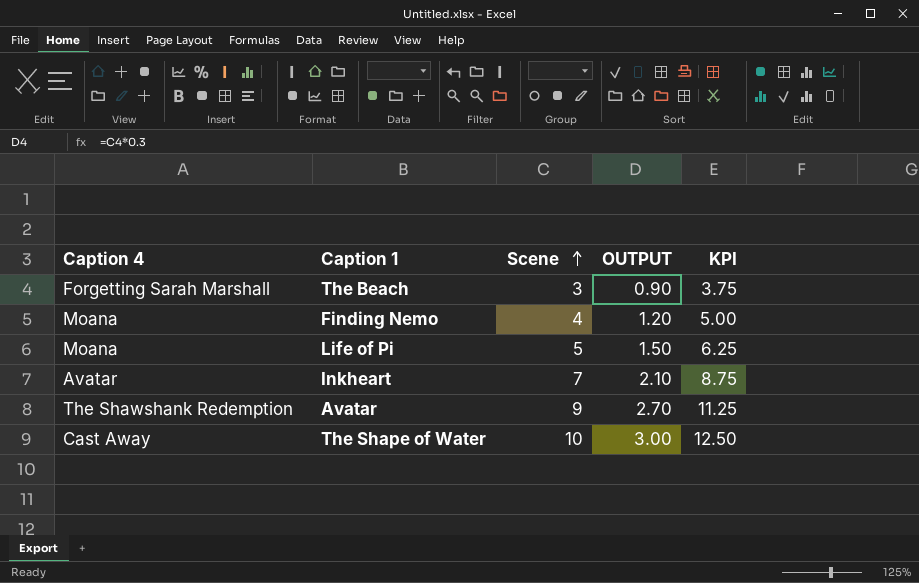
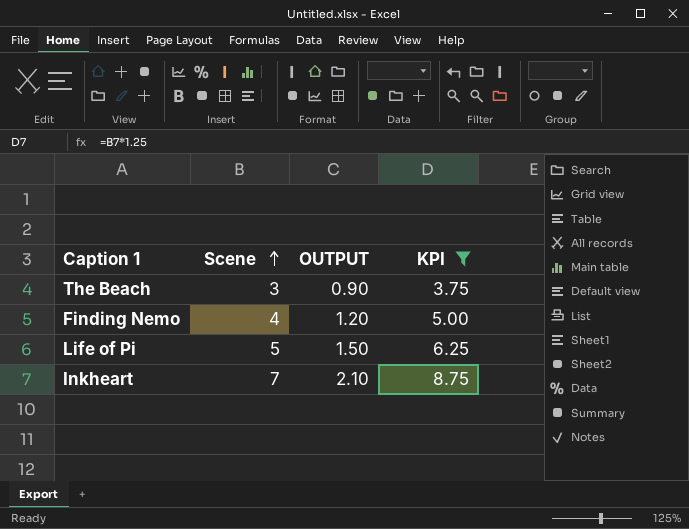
filter: none -> KPI <= 8.75
column Caption 4 | position: 1 -> none

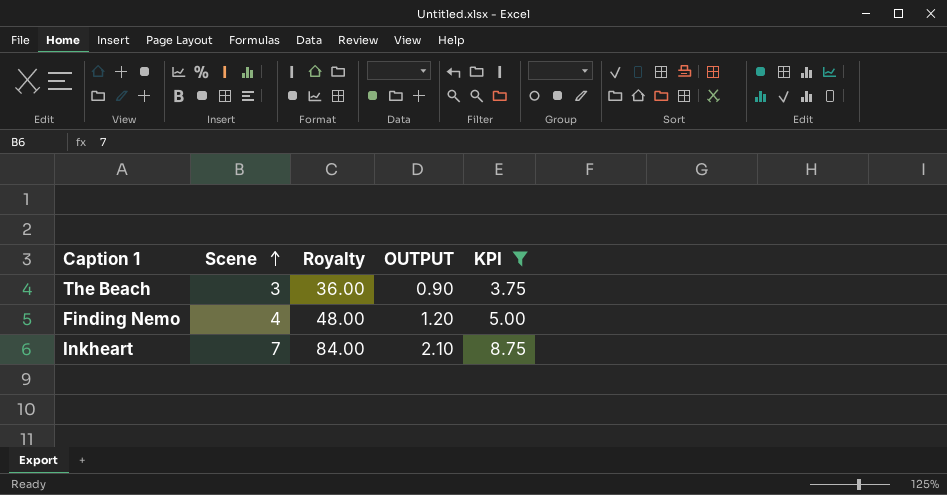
column Royalty | formula: none -> [Scene] * 12
row Life of Pi: 5 | 1.50 | 6.25 -> none

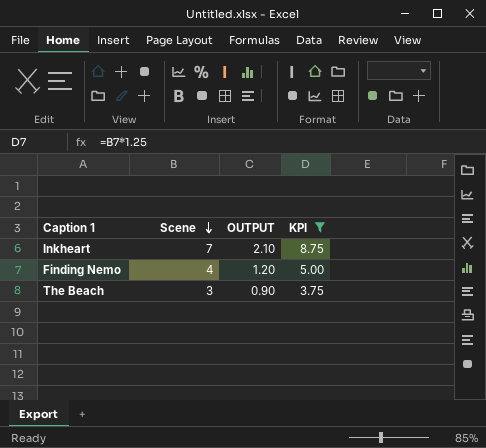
row order: Scene ascending -> Scene descending
column Royalty | formula: [Scene] * 12 -> none

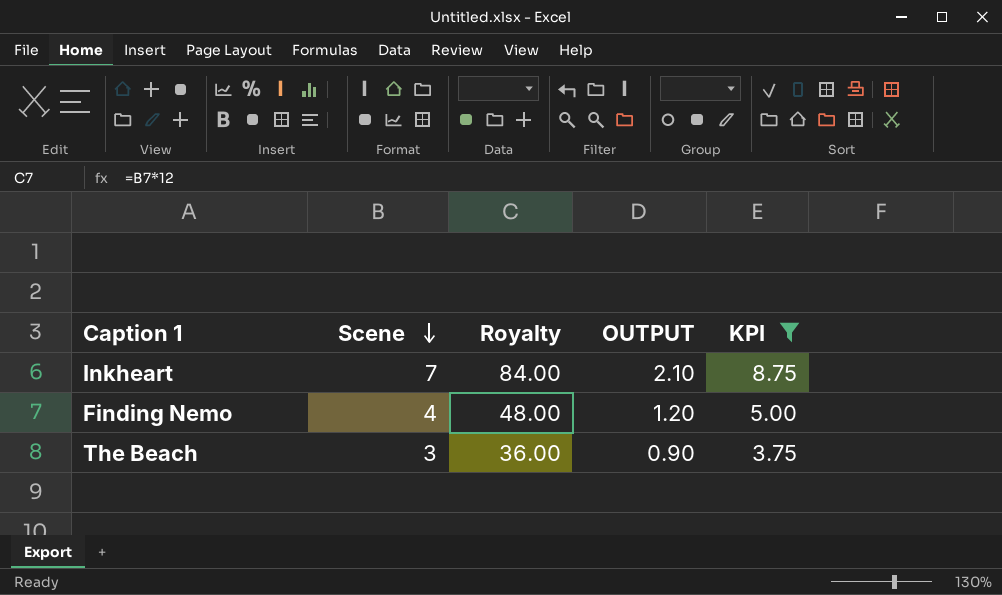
column Royalty | formula: none -> [Scene] * 12

